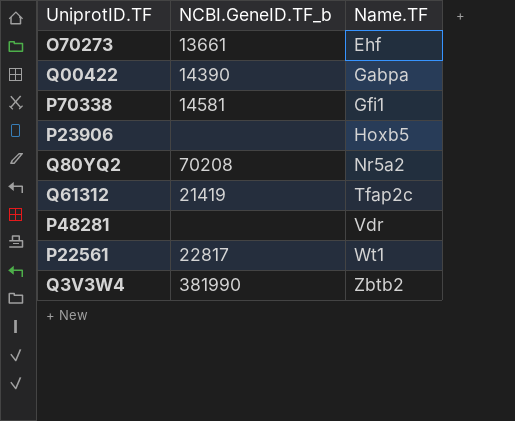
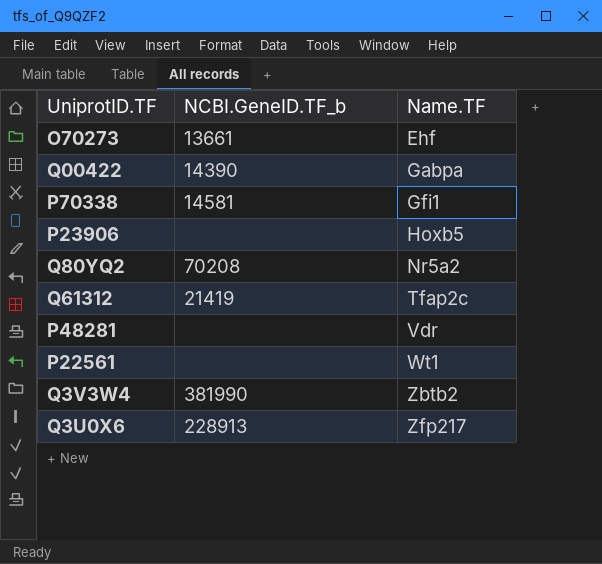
P22561 | NCBI.GeneID.TF_b: 22817 -> none
row Q3U0X6: none -> 228913 | Zfp217

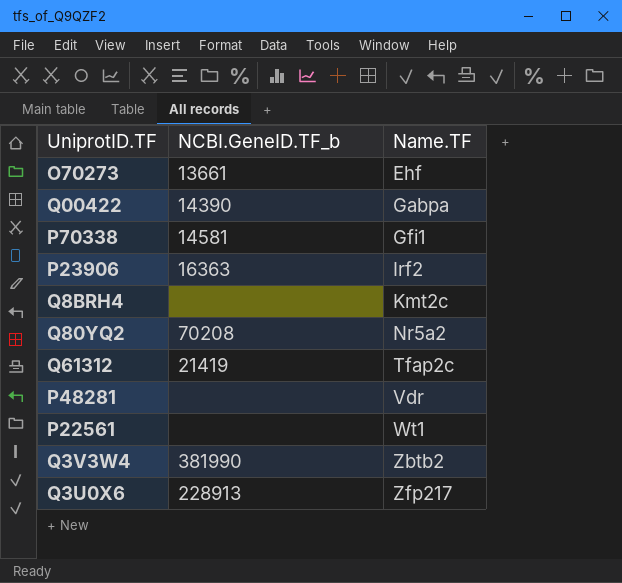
P23906 | NCBI.GeneID.TF_b: none -> 16363
P23906 | Name.TF: Hoxb5 -> Irf2
row Q8BRH4: none -> none | Kmt2c

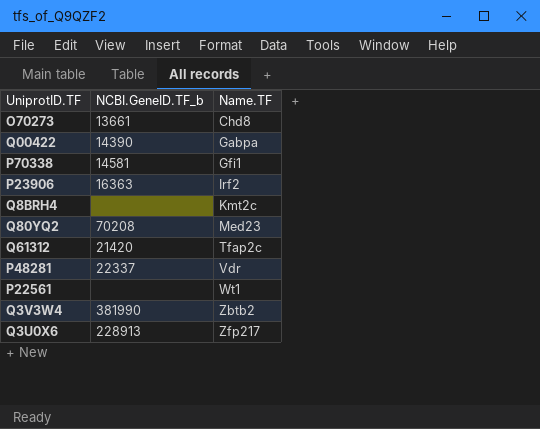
O70273 | Name.TF: Ehf -> Chd8
Q80YQ2 | Name.TF: Nr5a2 -> Med23
Q61312 | NCBI.GeneID.TF_b: 21419 -> 21420
P48281 | NCBI.GeneID.TF_b: none -> 22337

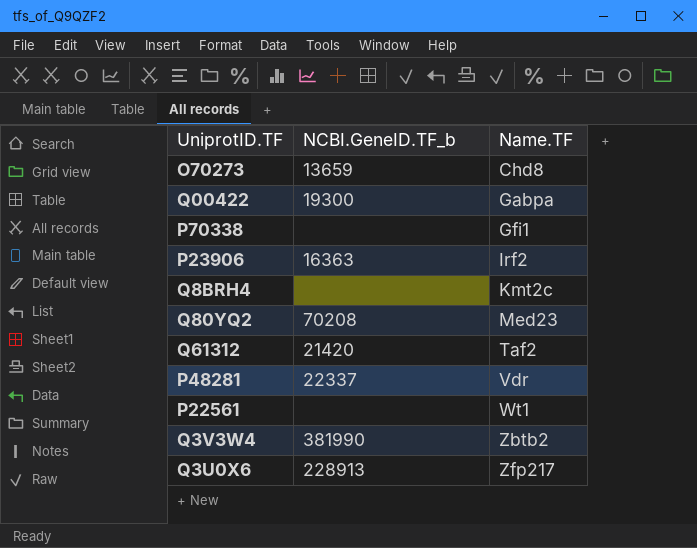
O70273 | NCBI.GeneID.TF_b: 13661 -> 13659
Q00422 | NCBI.GeneID.TF_b: 14390 -> 19300
P70338 | NCBI.GeneID.TF_b: 14581 -> none
Q61312 | Name.TF: Tfap2c -> Taf2

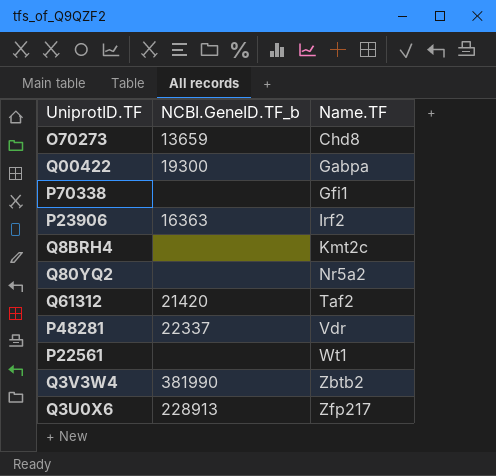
Q80YQ2 | NCBI.GeneID.TF_b: 70208 -> none
Q80YQ2 | Name.TF: Med23 -> Nr5a2

